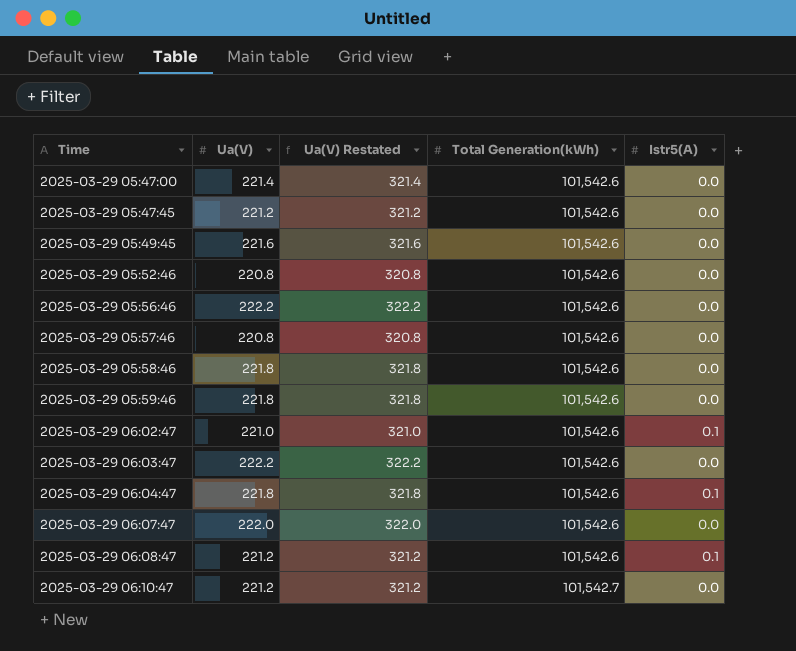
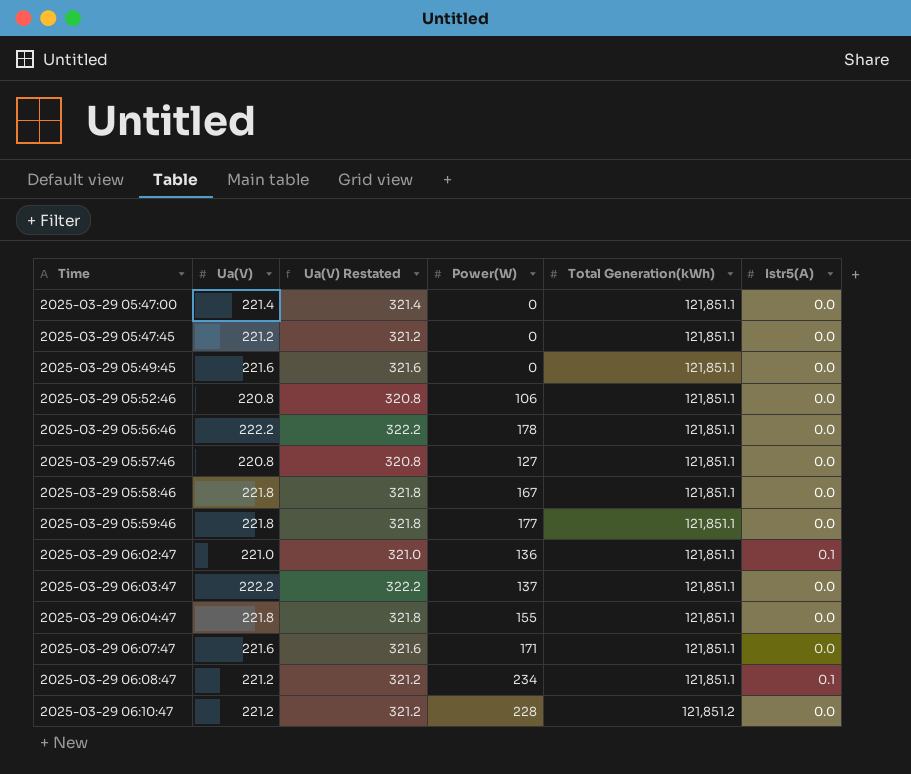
column Power(W) | position: none -> 4
2025-03-29 05:47:00 | Total Generation(kWh): 101,542.6 -> 121,851.1
2025-03-29 05:47:45 | Total Generation(kWh): 101,542.6 -> 121,851.1
2025-03-29 05:49:45 | Total Generation(kWh): 101,542.6 -> 121,851.1
2025-03-29 05:52:46 | Total Generation(kWh): 101,542.6 -> 121,851.1
2025-03-29 05:56:46 | Total Generation(kWh): 101,542.6 -> 121,851.1
2025-03-29 05:57:46 | Total Generation(kWh): 101,542.6 -> 121,851.1
2025-03-29 05:58:46 | Total Generation(kWh): 101,542.6 -> 121,851.1
2025-03-29 05:59:46 | Total Generation(kWh): 101,542.6 -> 121,851.1
2025-03-29 06:02:47 | Total Generation(kWh): 101,542.6 -> 121,851.1
2025-03-29 06:03:47 | Total Generation(kWh): 101,542.6 -> 121,851.1
2025-03-29 06:04:47 | Total Generation(kWh): 101,542.6 -> 121,851.1
2025-03-29 06:04:47 | Istr5(A): 0.1 -> 0.0
2025-03-29 06:07:47 | Ua(V): 222.0 -> 221.6
2025-03-29 06:07:47 | Ua(V) Restated: 322.0 -> 321.6
2025-03-29 06:07:47 | Total Generation(kWh): 101,542.6 -> 121,851.1
2025-03-29 06:08:47 | Total Generation(kWh): 101,542.6 -> 121,851.1
2025-03-29 06:10:47 | Total Generation(kWh): 101,542.7 -> 121,851.2

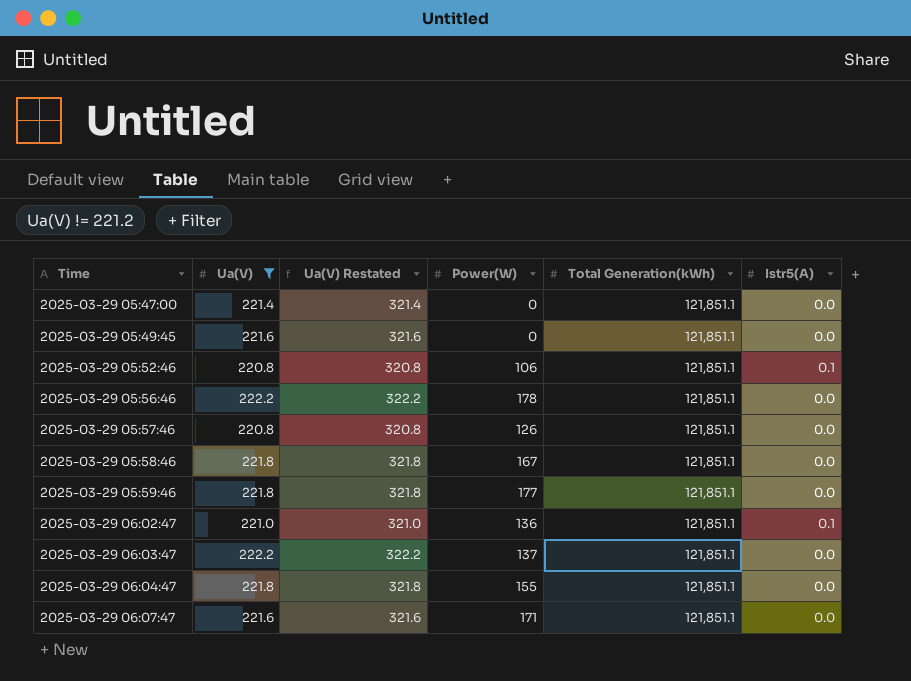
filter: none -> Ua(V) != 221.2
2025-03-29 05:52:46 | Istr5(A): 0.0 -> 0.1
2025-03-29 05:57:46 | Power(W): 127 -> 126

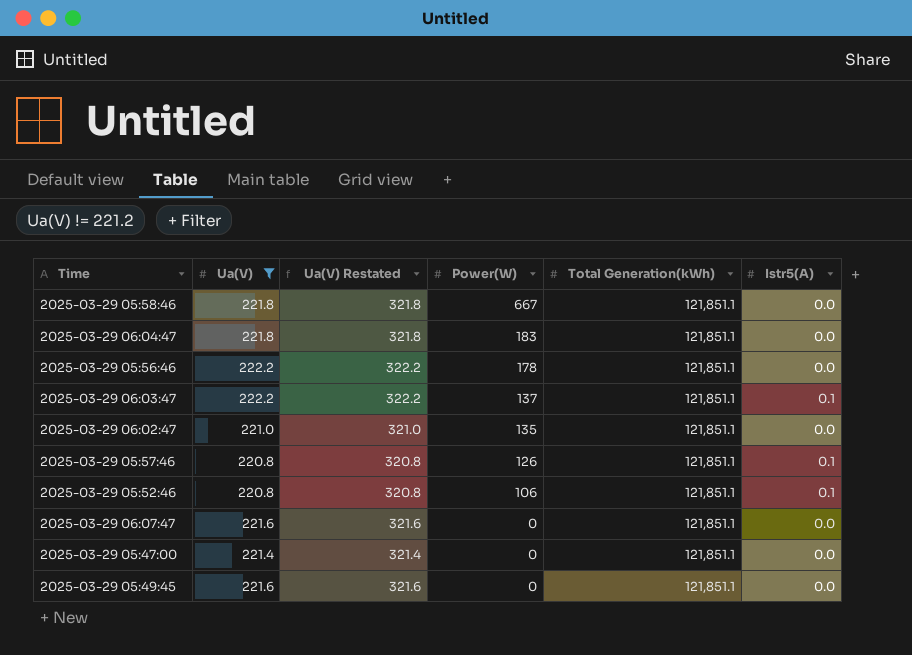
row order: Time ascending -> Power(W) descending
row 2025-03-29 05:59:46: 221.8 | 321.8 | 177 | 121,851.1 | 0.0 -> none
2025-03-29 05:58:46 | Power(W): 167 -> 667
2025-03-29 06:04:47 | Power(W): 155 -> 183
2025-03-29 06:03:47 | Istr5(A): 0.0 -> 0.1
2025-03-29 06:02:47 | Power(W): 136 -> 135
2025-03-29 06:02:47 | Istr5(A): 0.1 -> 0.0
2025-03-29 05:57:46 | Istr5(A): 0.0 -> 0.1
2025-03-29 06:07:47 | Power(W): 171 -> 0

